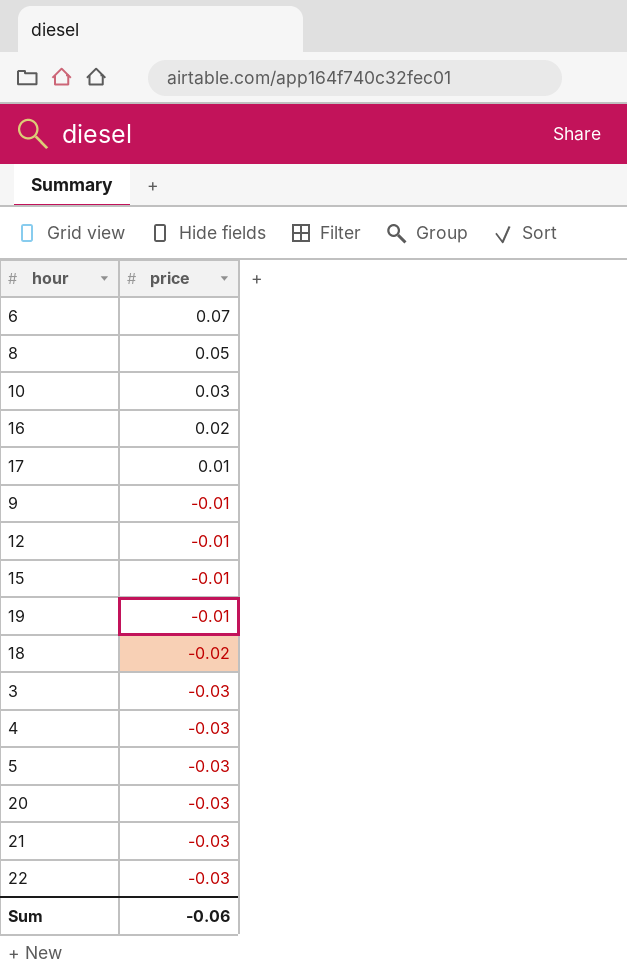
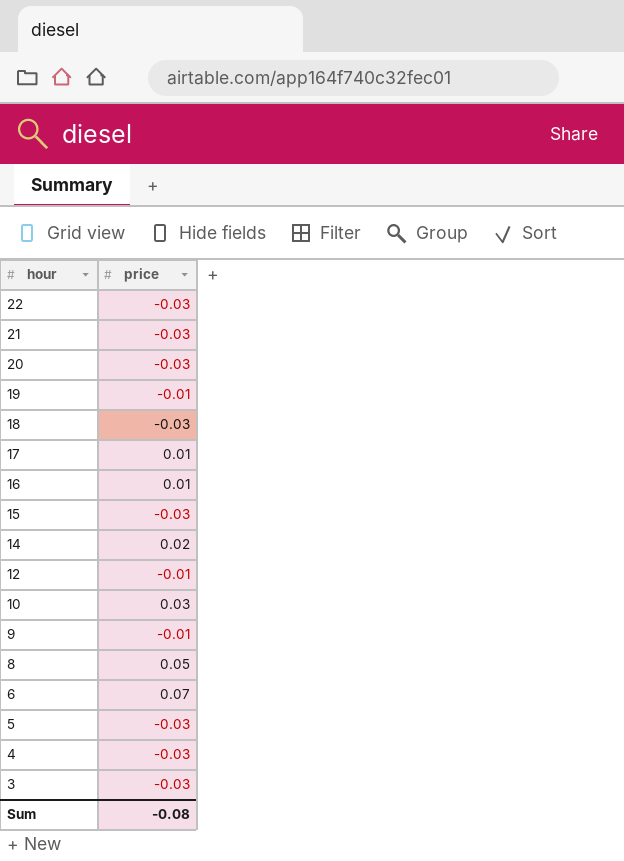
row order: price descending -> hour descending
18 | price: -0.02 -> -0.03
16 | price: 0.02 -> 0.01
15 | price: -0.01 -> -0.03
row 14: none -> 0.02
Sum | price: -0.06 -> -0.08

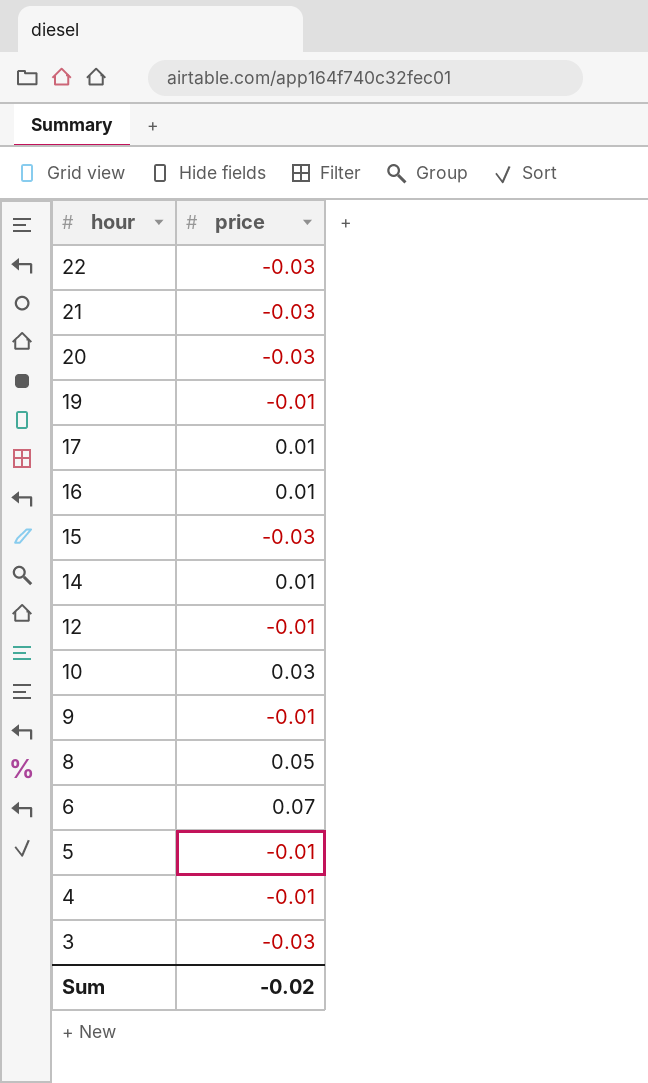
row 18: -0.03 -> none
14 | price: 0.02 -> 0.01
5 | price: -0.03 -> -0.01
4 | price: -0.03 -> -0.01
Sum | price: -0.08 -> -0.02

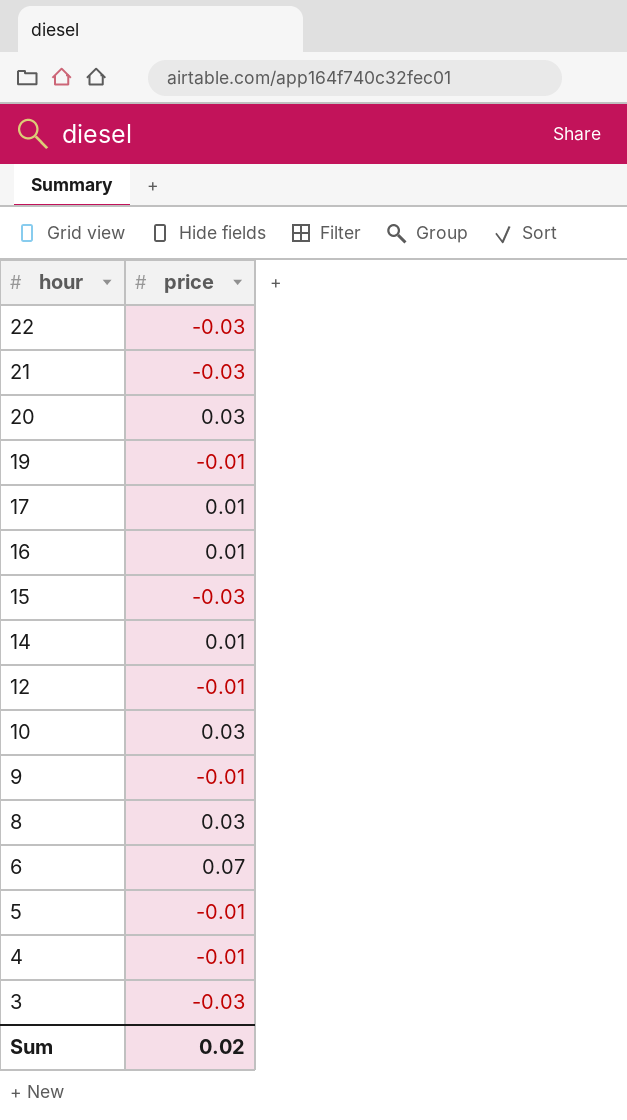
20 | price: -0.03 -> 0.03
8 | price: 0.05 -> 0.03
Sum | price: -0.02 -> 0.02

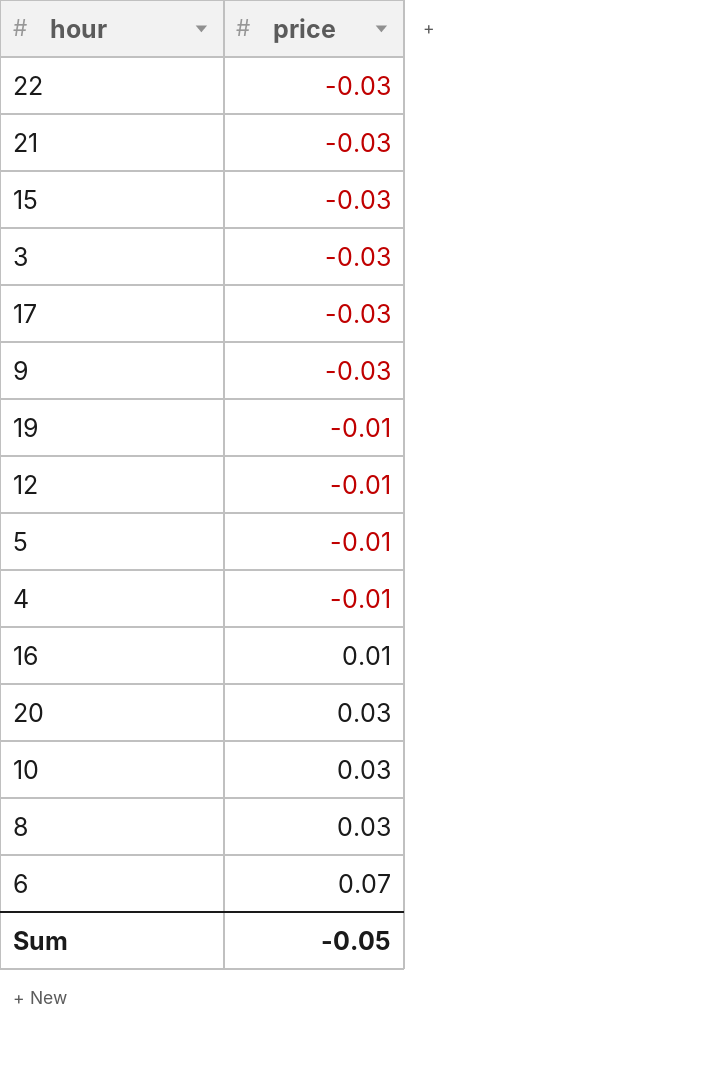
row order: hour descending -> price ascending
row 14: 0.01 -> none
17 | price: 0.01 -> -0.03
9 | price: -0.01 -> -0.03
Sum | price: 0.02 -> -0.05

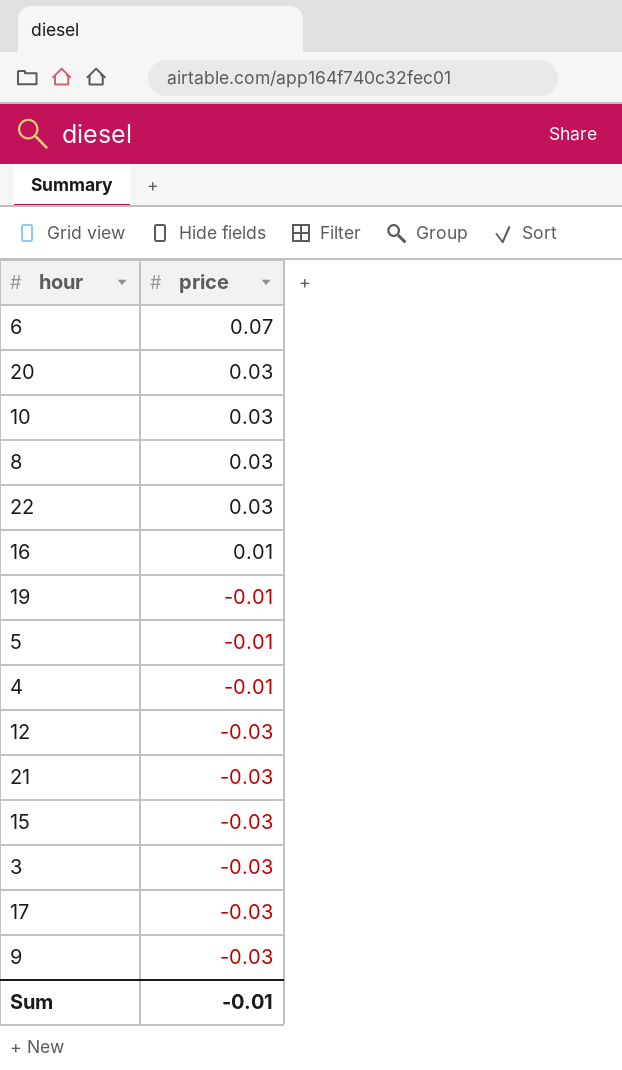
row order: price ascending -> price descending
22 | price: -0.03 -> 0.03
12 | price: -0.01 -> -0.03
Sum | price: -0.05 -> -0.01

